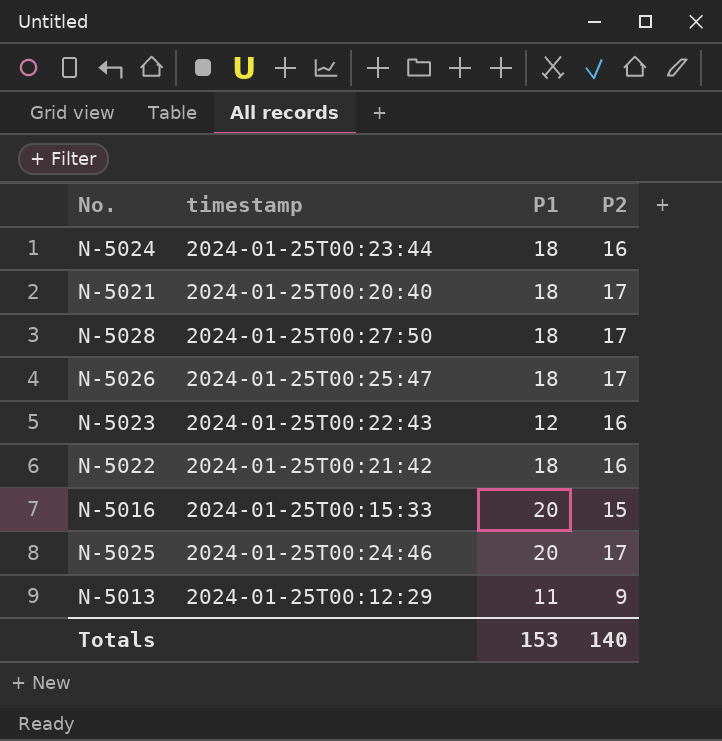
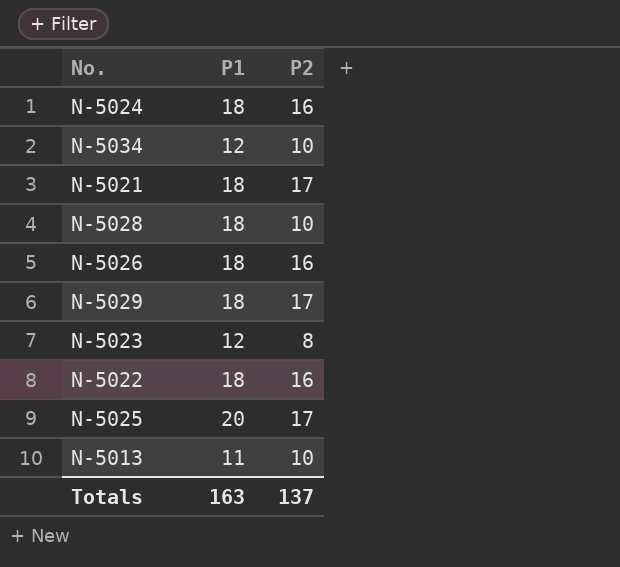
column timestamp | position: 2 -> none
row N-5016: 2024-01-25T00:15:33 | 20 | 15 -> none
row N-5034: none -> 12 | 10
N-5028 | P2: 17 -> 10
N-5026 | P2: 17 -> 16
row N-5029: none -> 18 | 17
N-5023 | P2: 16 -> 8
N-5013 | P2: 9 -> 10
Totals | P1: 153 -> 163
Totals | P2: 140 -> 137

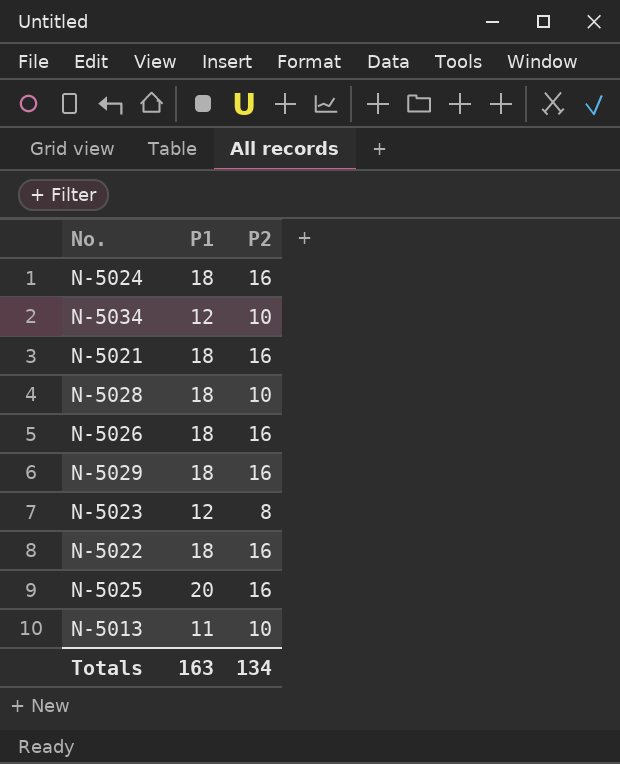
N-5021 | P2: 17 -> 16
N-5029 | P2: 17 -> 16
N-5025 | P2: 17 -> 16
Totals | P2: 137 -> 134

